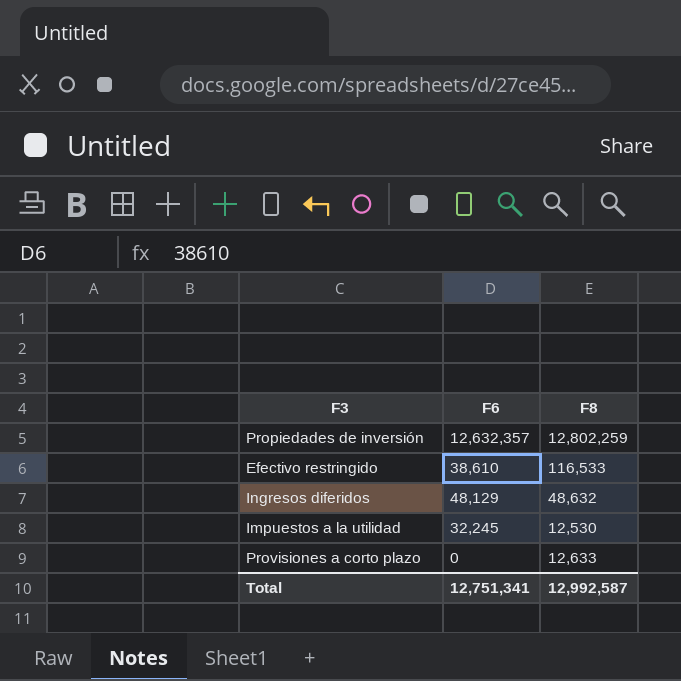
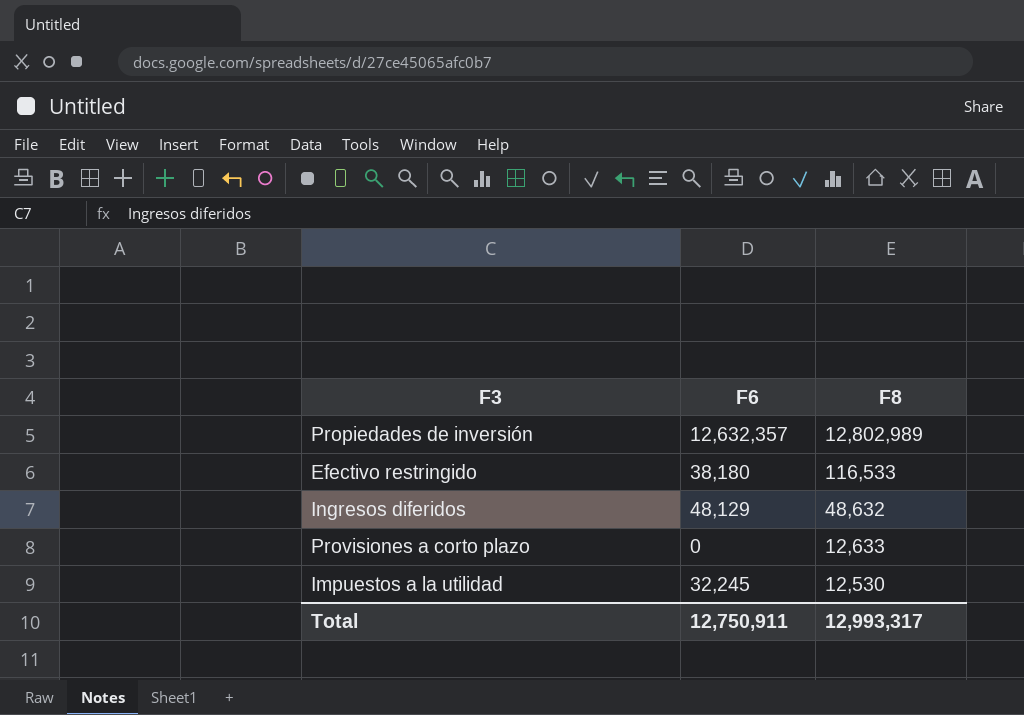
row order: none -> F8 descending
Propiedades de inversión | F8: 12,802,259 -> 12,802,989
Efectivo restringido | F6: 38,610 -> 38,180
Total | F6: 12,751,341 -> 12,750,911
Total | F8: 12,992,587 -> 12,993,317

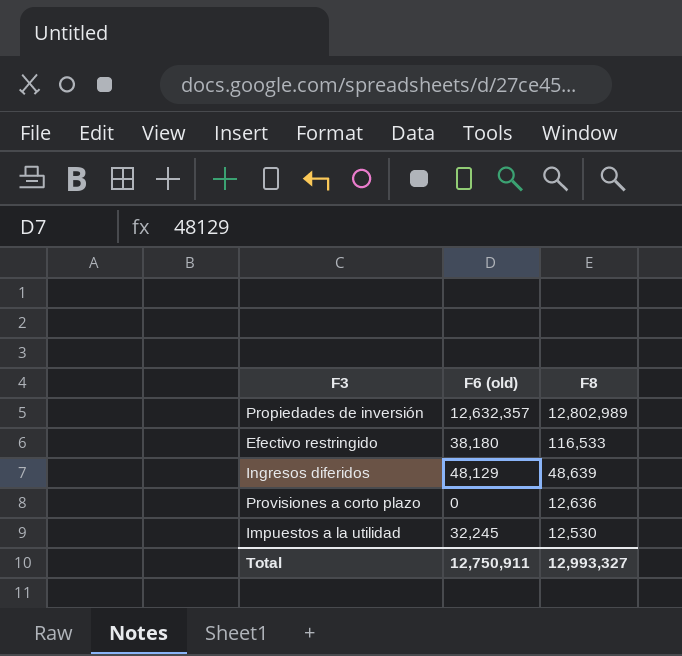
column name: F6 -> F6 (old)
Ingresos diferidos | F8: 48,632 -> 48,639
Provisiones a corto plazo | F8: 12,633 -> 12,636
Total | F8: 12,993,317 -> 12,993,327

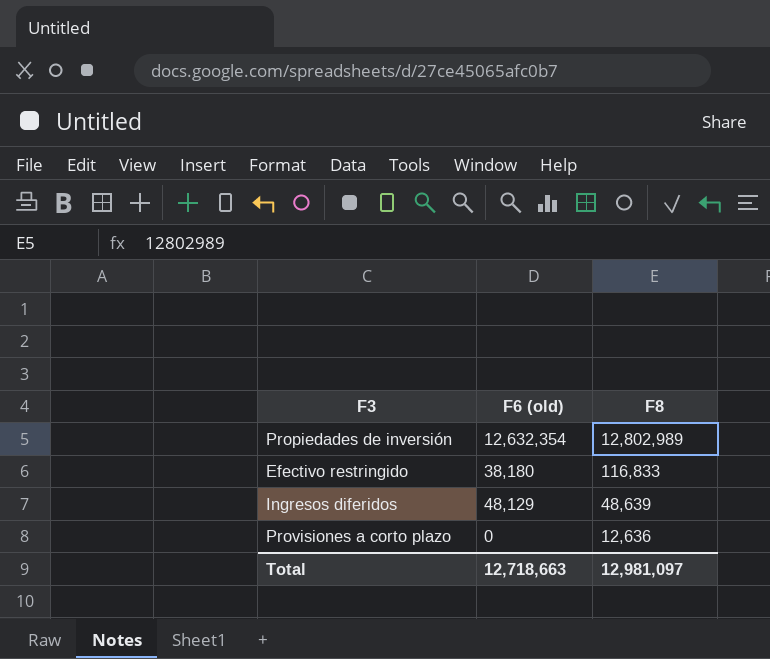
row Impuestos a la utilidad: 32,245 | 12,530 -> none
Propiedades de inversión | F6 (old): 12,632,357 -> 12,632,354
Efectivo restringido | F8: 116,533 -> 116,833
Total | F6 (old): 12,750,911 -> 12,718,663
Total | F8: 12,993,327 -> 12,981,097

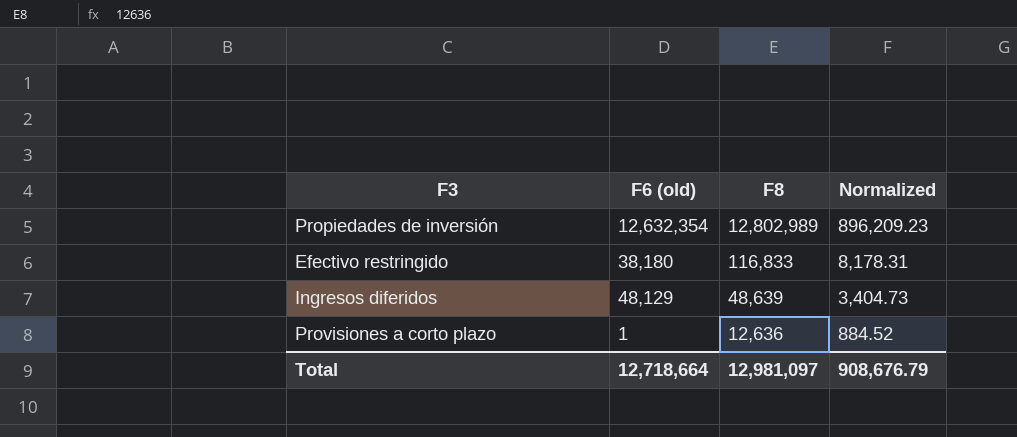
column Normalized | formula: none -> [F8] * 0.07
Provisiones a corto plazo | F6 (old): 0 -> 1
Total | F6 (old): 12,718,663 -> 12,718,664

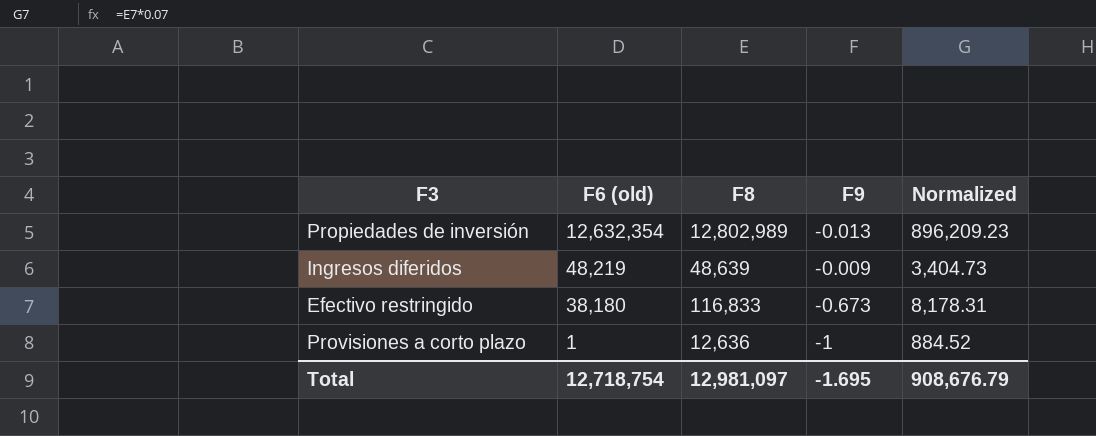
row order: F8 descending -> F6 (old) descending
column F9 | formula: none -> ([F6 (old)] - [F8]) / [F8]
Ingresos diferidos | F6 (old): 48,129 -> 48,219
Total | F6 (old): 12,718,664 -> 12,718,754

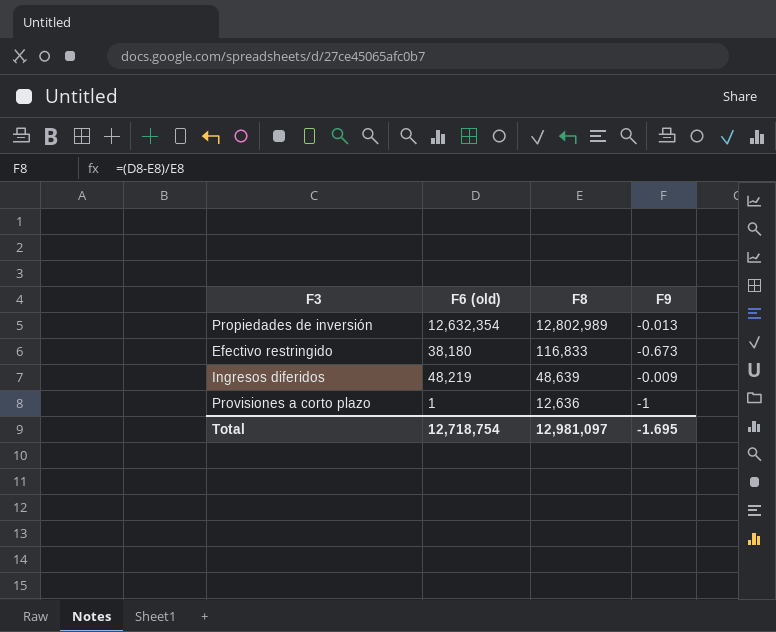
row order: F6 (old) descending -> F8 descending
column Normalized | formula: [F8] * 0.07 -> none

